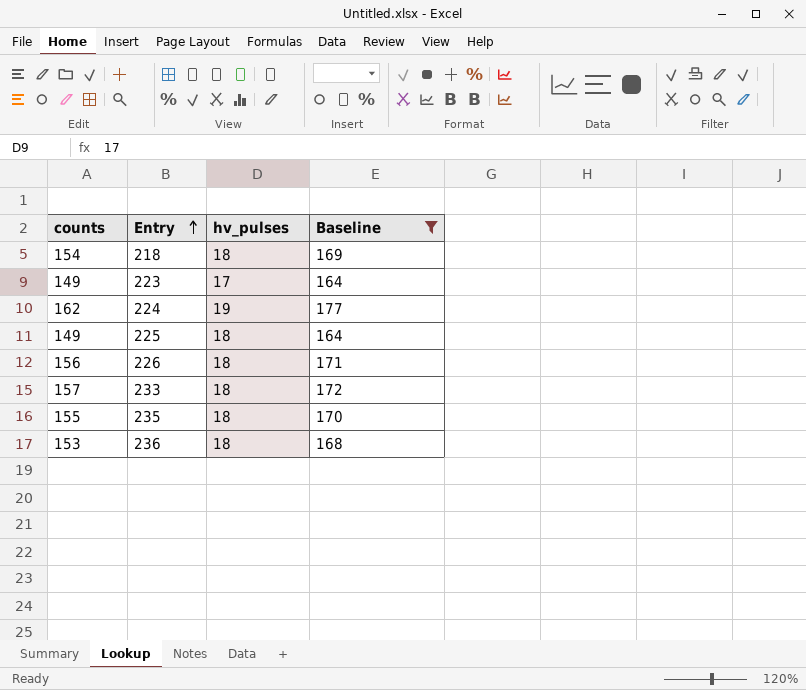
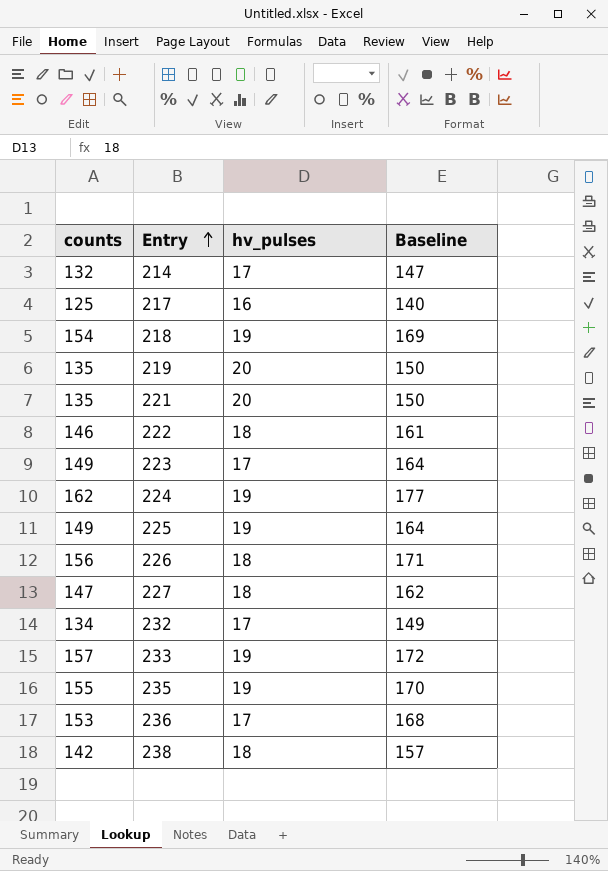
filter: Baseline >= 164 -> none
218 | hv_pulses: 18 -> 19
225 | hv_pulses: 18 -> 19
233 | hv_pulses: 18 -> 19
235 | hv_pulses: 18 -> 19
236 | hv_pulses: 18 -> 17

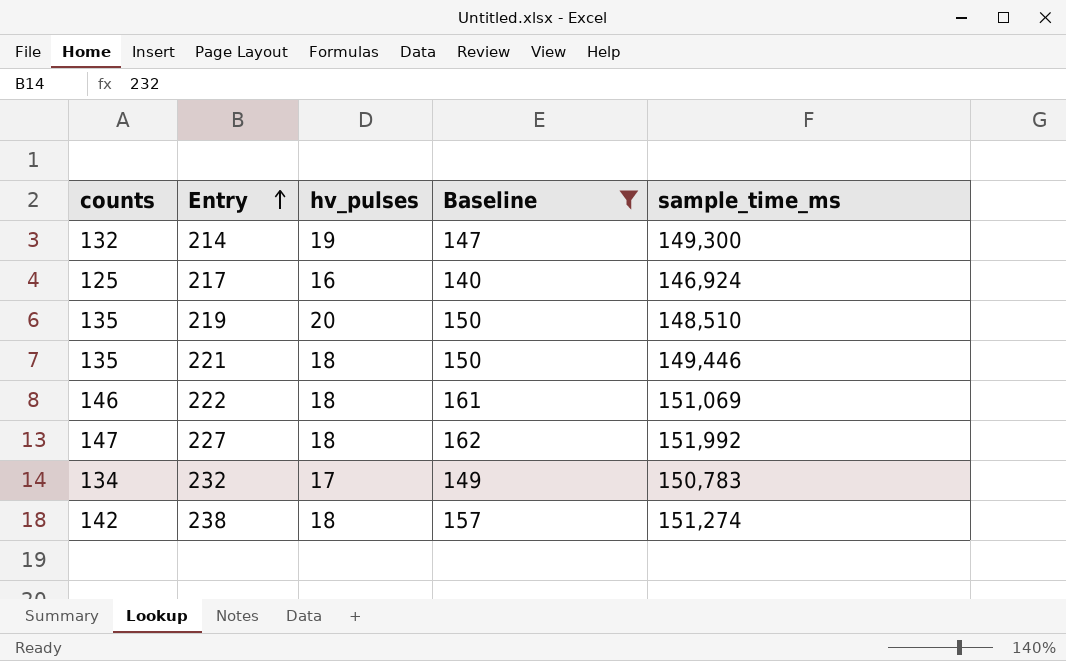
filter: none -> Baseline <= 162
column sample_time_ms | position: none -> 5
214 | hv_pulses: 17 -> 19
221 | hv_pulses: 20 -> 18

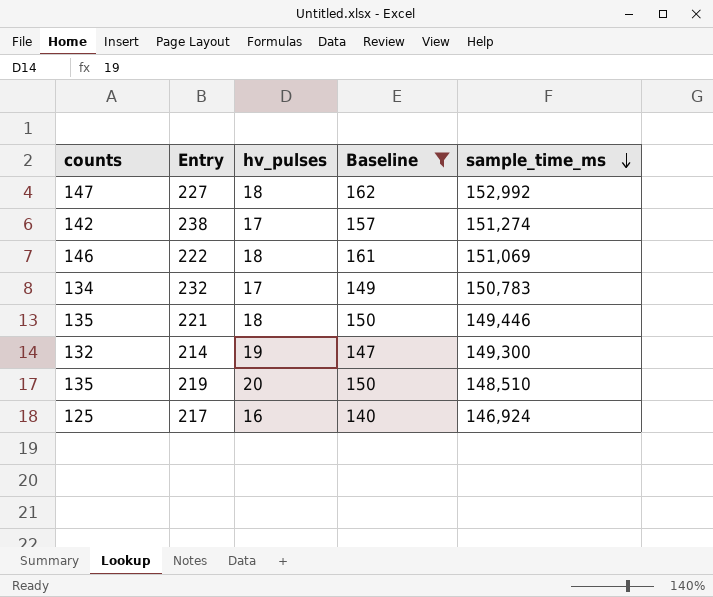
row order: Entry ascending -> sample_time_ms descending
227 | sample_time_ms: 151,992 -> 152,992
238 | hv_pulses: 18 -> 17

